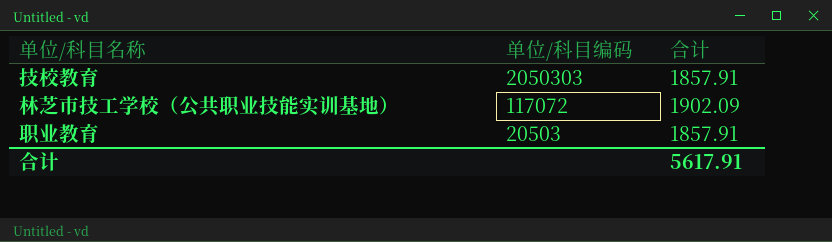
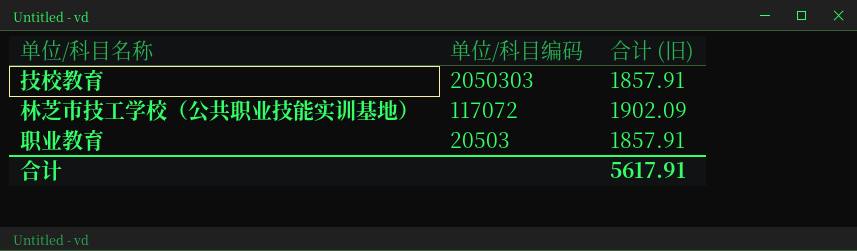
column name: 合计 -> 合计 (旧)

